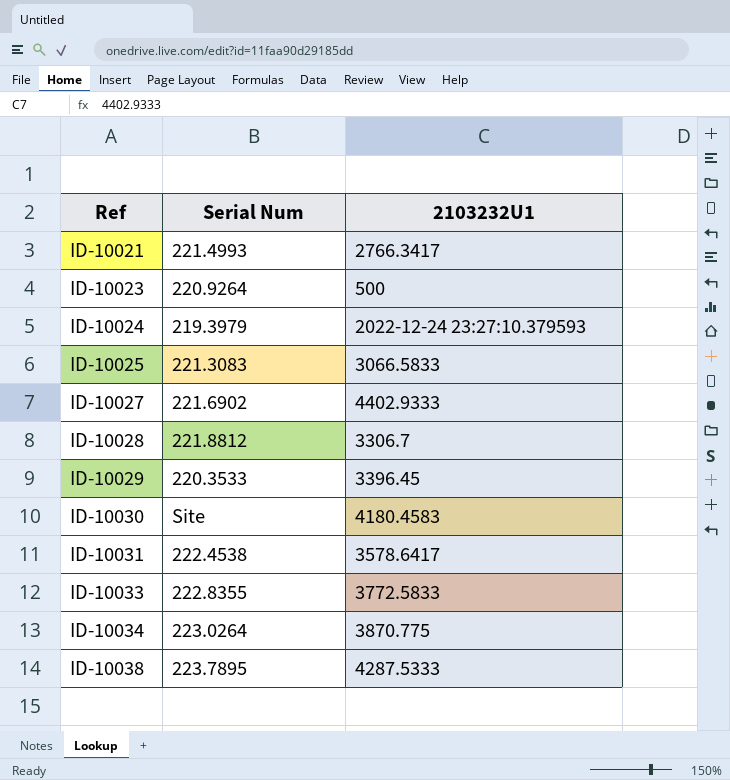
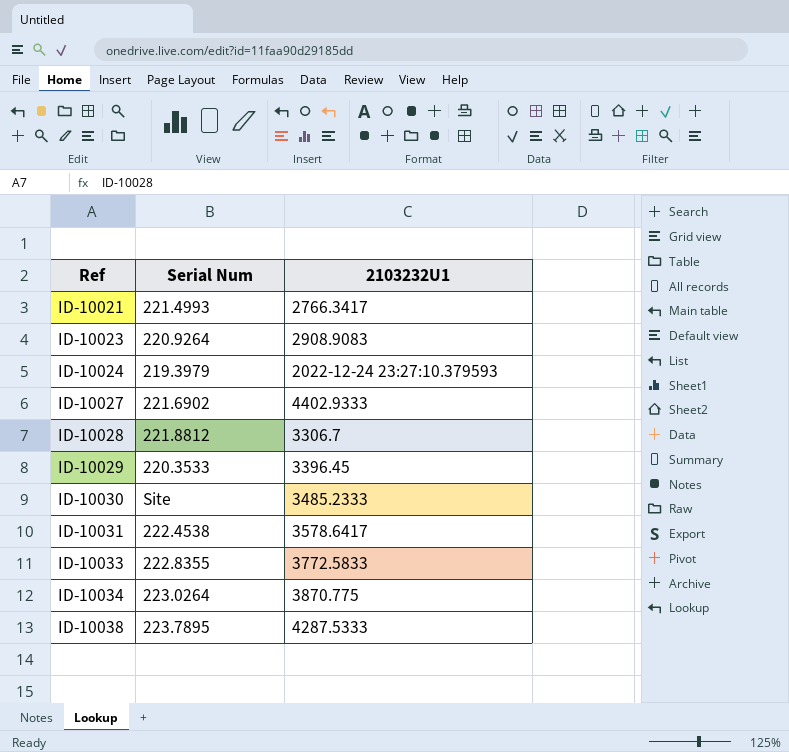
row ID-10025: 221.3083 | 3066.5833 -> none
ID-10023 | 2103232U1: 500 -> 2908.9083
ID-10030 | 2103232U1: 4180.4583 -> 3485.2333

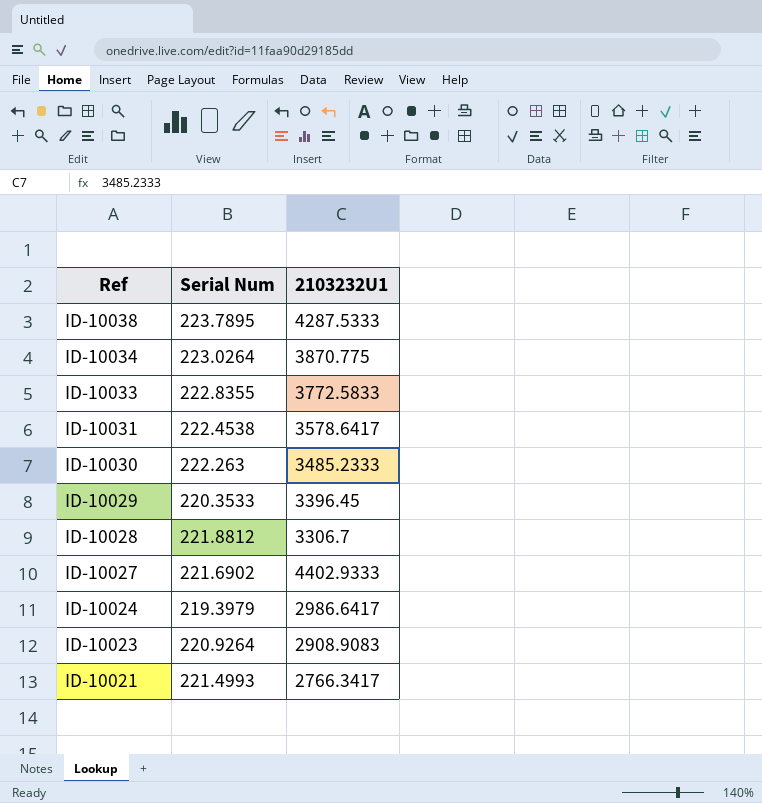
row order: Ref ascending -> Ref descending
ID-10030 | Serial Num: Site -> 222.263
ID-10024 | 2103232U1: 2022-12-24 23:27:10.379593 -> 2986.6417

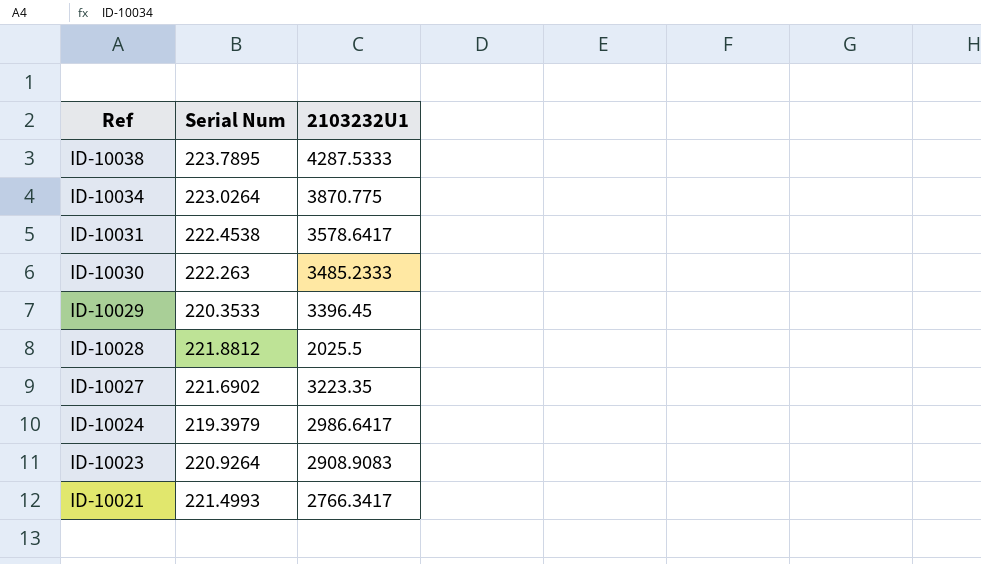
row ID-10033: 222.8355 | 3772.5833 -> none
ID-10028 | 2103232U1: 3306.7 -> 2025.5
ID-10027 | 2103232U1: 4402.9333 -> 3223.35

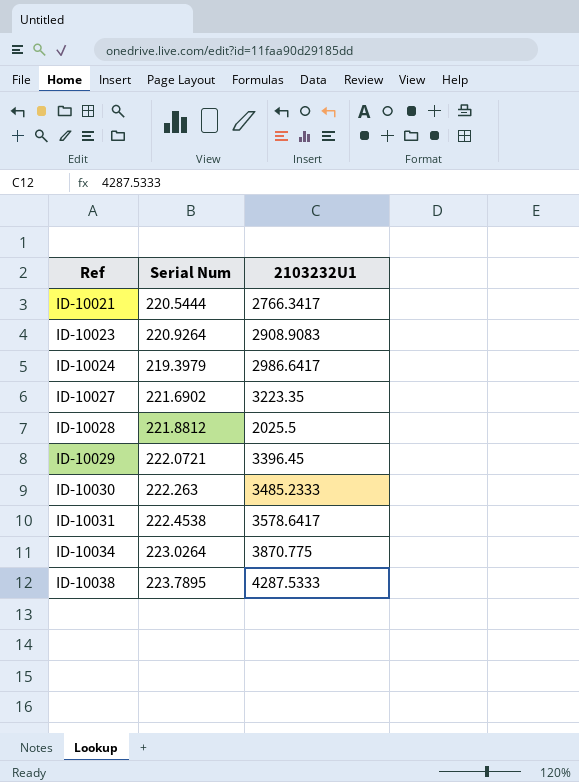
row order: Ref descending -> Ref ascending
ID-10021 | Serial Num: 221.4993 -> 220.5444
ID-10029 | Serial Num: 220.3533 -> 222.0721

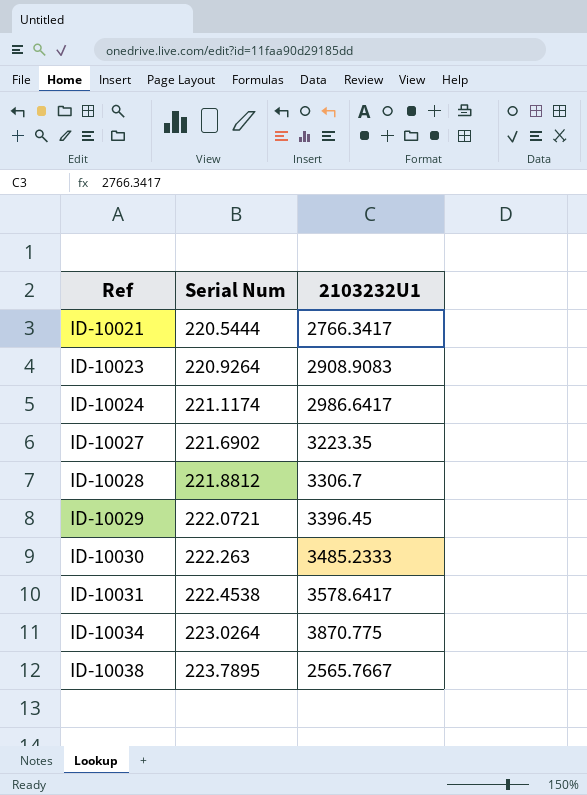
ID-10024 | Serial Num: 219.3979 -> 221.1174
ID-10028 | 2103232U1: 2025.5 -> 3306.7
ID-10038 | 2103232U1: 4287.5333 -> 2565.7667

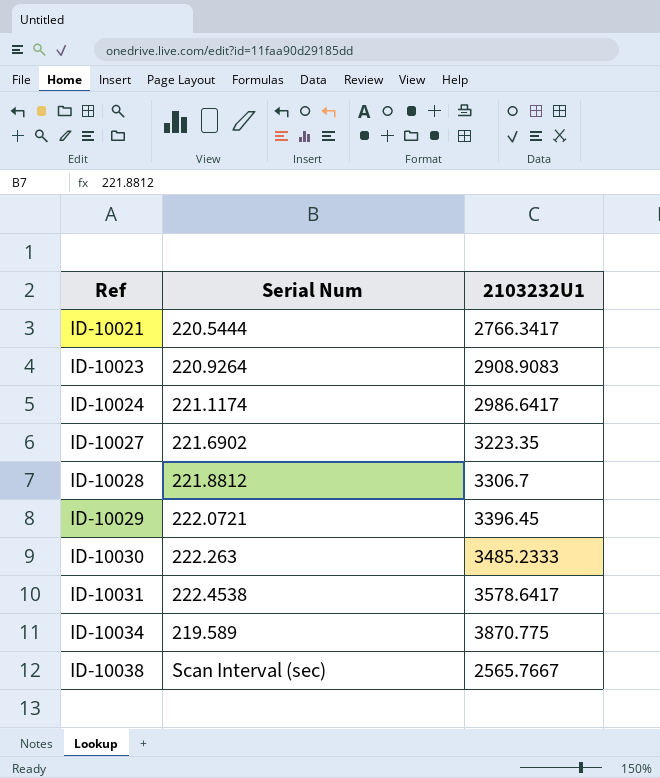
ID-10034 | Serial Num: 223.0264 -> 219.589
ID-10038 | Serial Num: 223.7895 -> Scan Interval (sec)

